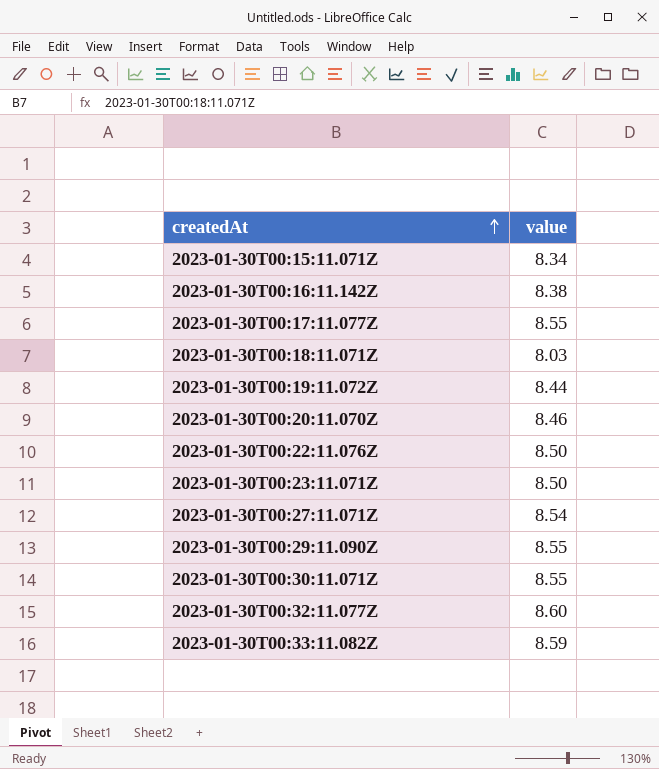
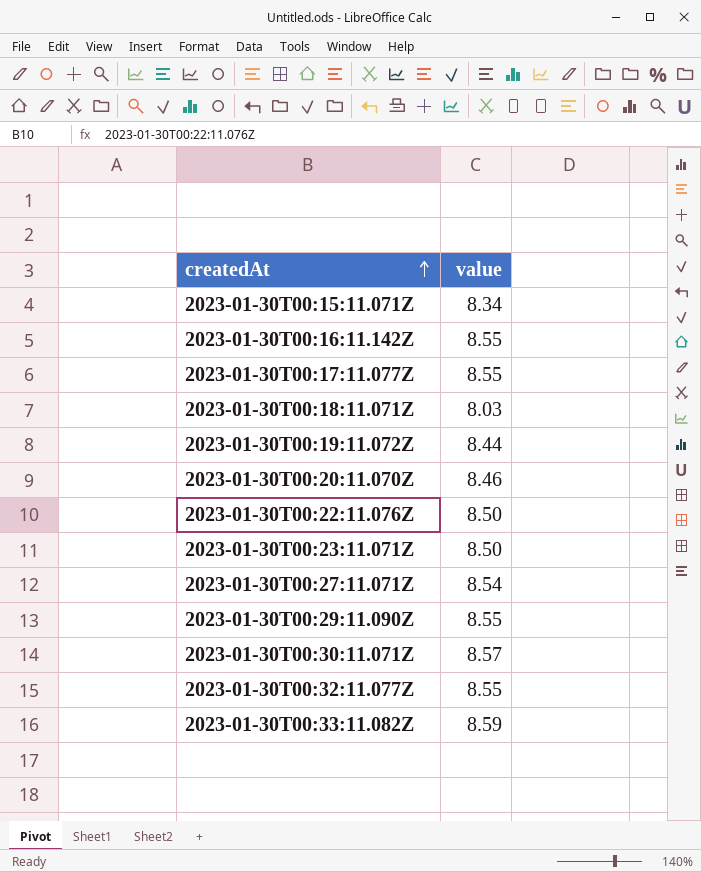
2023-01-30T00:16:11.142Z | value: 8.38 -> 8.55
2023-01-30T00:30:11.071Z | value: 8.55 -> 8.57
2023-01-30T00:32:11.077Z | value: 8.60 -> 8.55

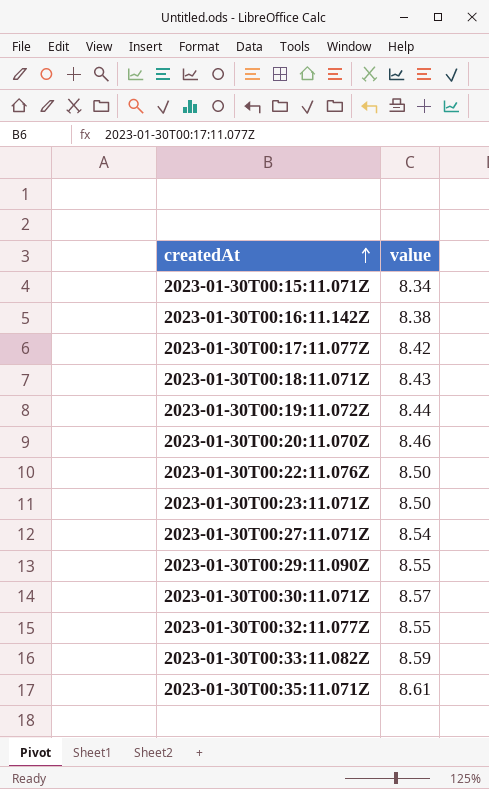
2023-01-30T00:16:11.142Z | value: 8.55 -> 8.38
2023-01-30T00:17:11.077Z | value: 8.55 -> 8.42
2023-01-30T00:18:11.071Z | value: 8.03 -> 8.43
row 2023-01-30T00:35:11.071Z: none -> 8.61

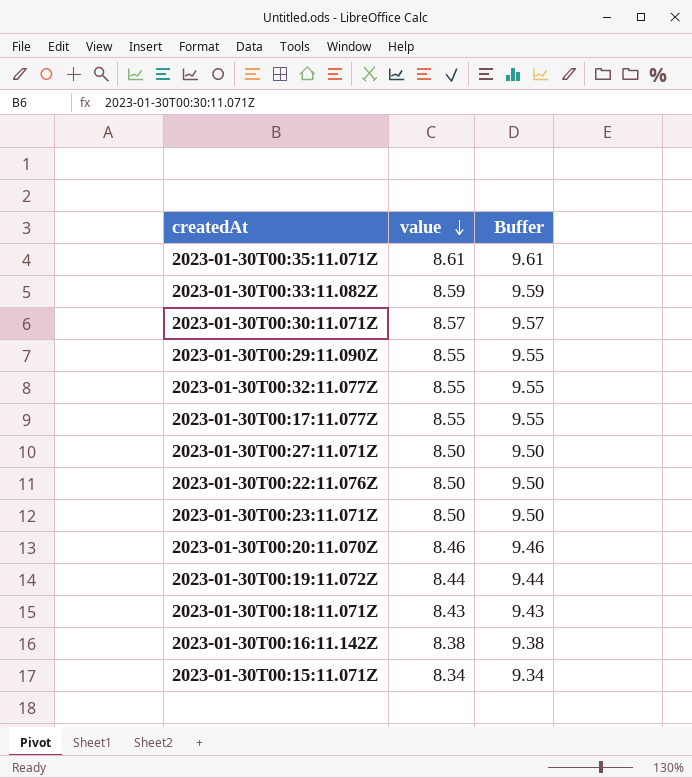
row order: createdAt ascending -> value descending
column Buffer | formula: none -> [value] + 1
2023-01-30T00:17:11.077Z | value: 8.42 -> 8.55
2023-01-30T00:27:11.071Z | value: 8.54 -> 8.50

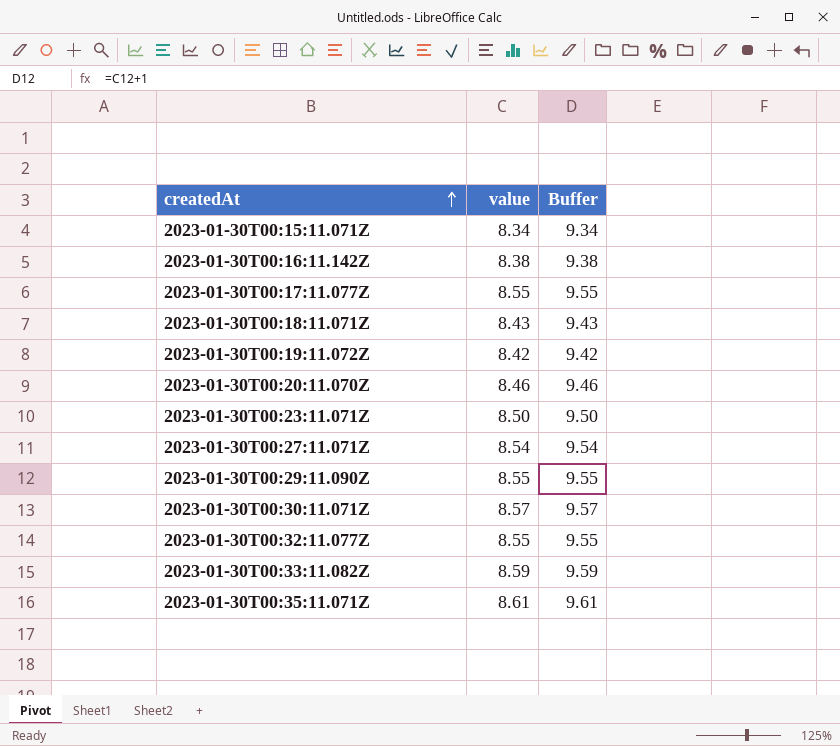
row order: value descending -> createdAt ascending
row 2023-01-30T00:22:11.076Z: 8.50 | 9.50 -> none
2023-01-30T00:19:11.072Z | value: 8.44 -> 8.42
2023-01-30T00:19:11.072Z | Buffer: 9.44 -> 9.42
2023-01-30T00:27:11.071Z | value: 8.50 -> 8.54
2023-01-30T00:27:11.071Z | Buffer: 9.50 -> 9.54

